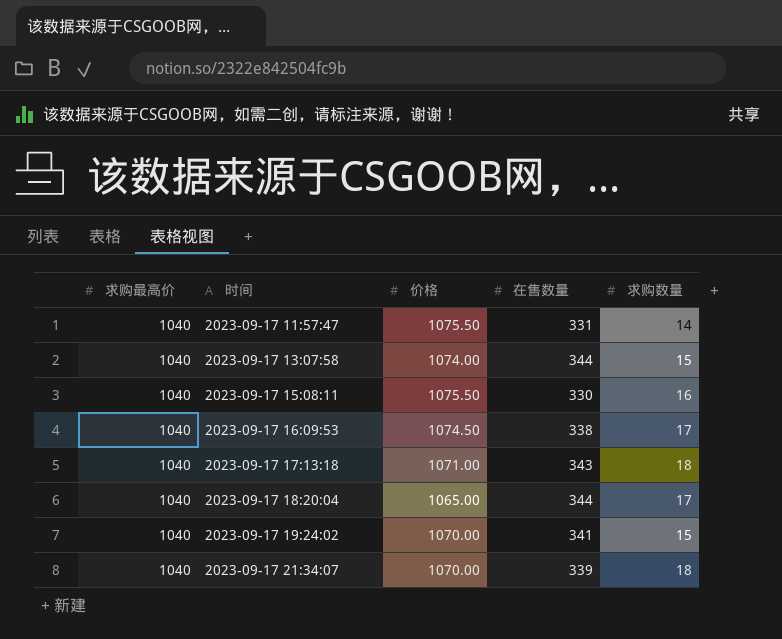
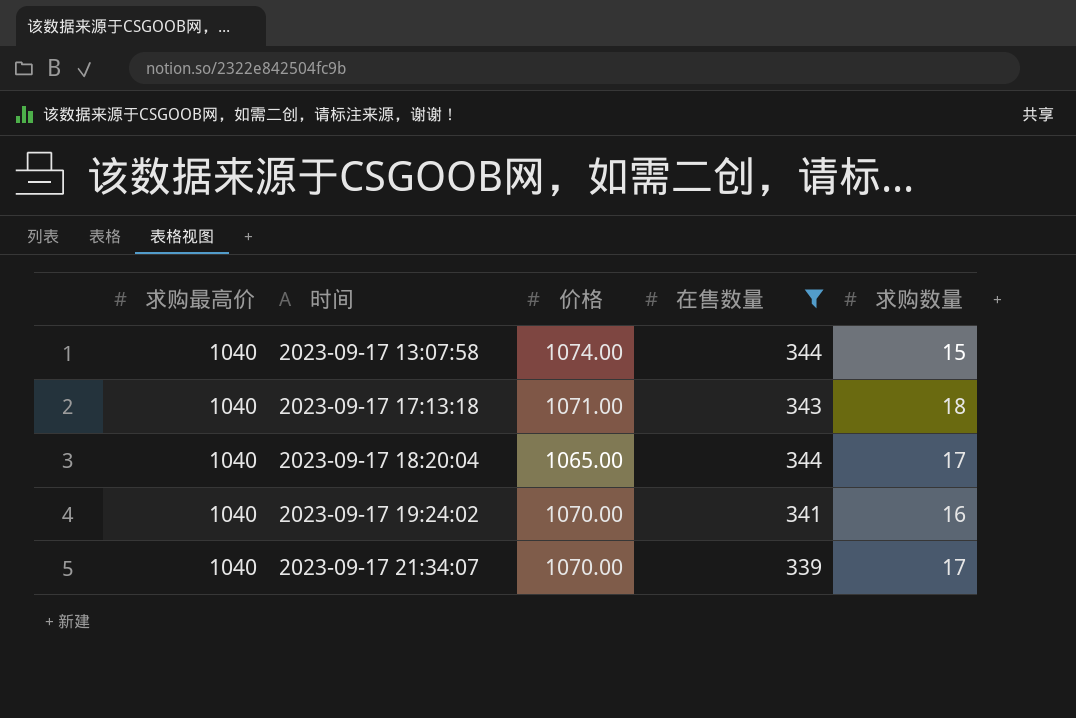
filter: none -> 在售数量 >= 339
2023-09-17 19:24:02 | 求购数量: 15 -> 16
2023-09-17 21:34:07 | 求购数量: 18 -> 17

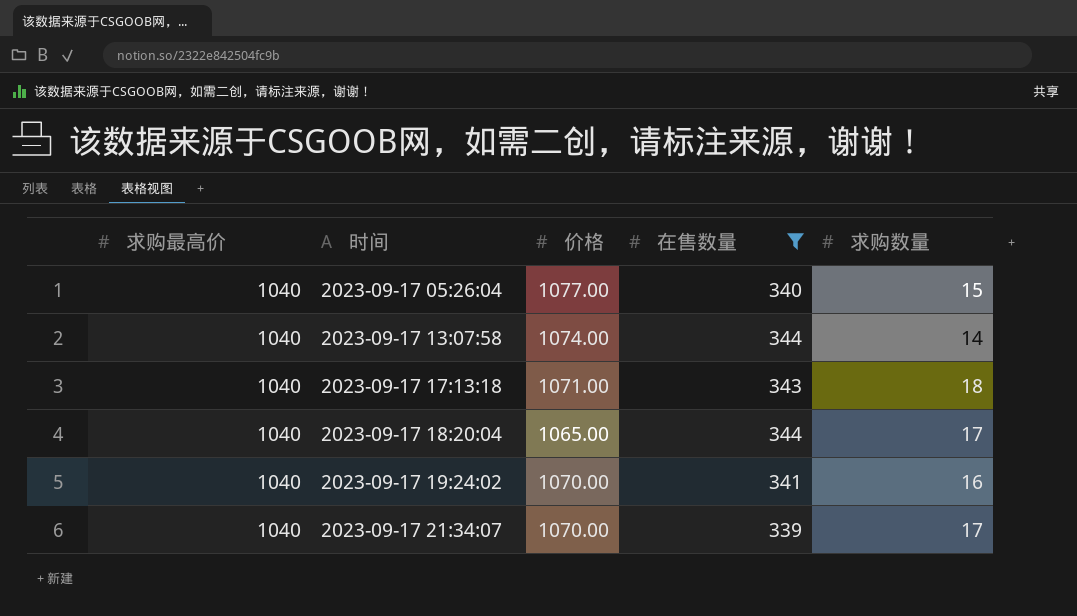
row 2023-09-17 05:26:04: none -> 1040 | 1077.00 | 340 | 15
2023-09-17 13:07:58 | 求购数量: 15 -> 14

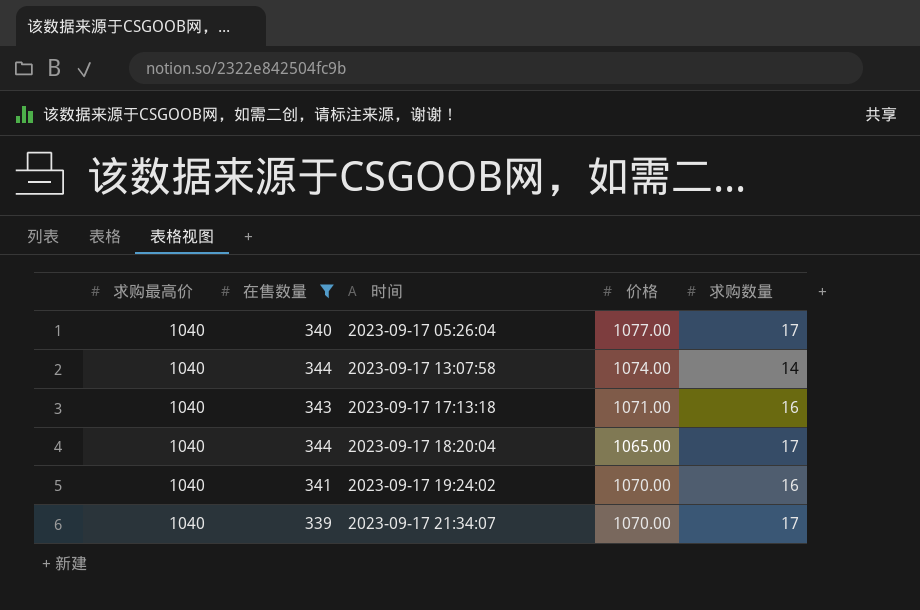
column 在售数量 | position: 4 -> 2
2023-09-17 05:26:04 | 求购数量: 15 -> 17
2023-09-17 17:13:18 | 求购数量: 18 -> 16

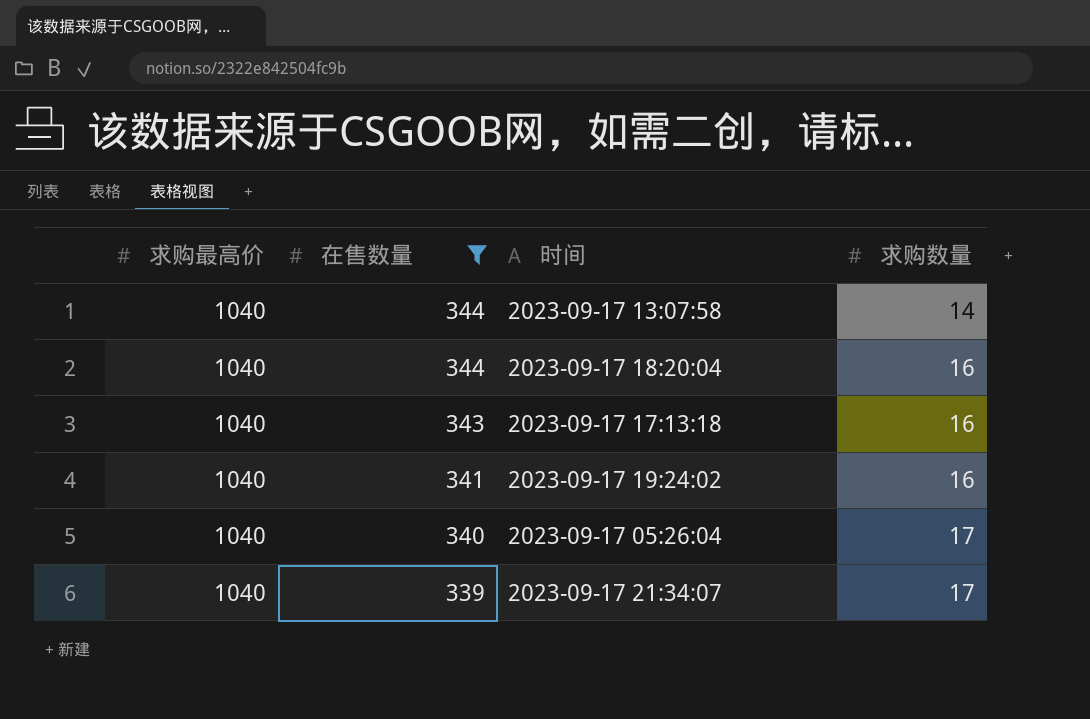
row order: 时间 ascending -> 在售数量 descending
column 价格 | position: 4 -> none
2023-09-17 18:20:04 | 求购数量: 17 -> 16

